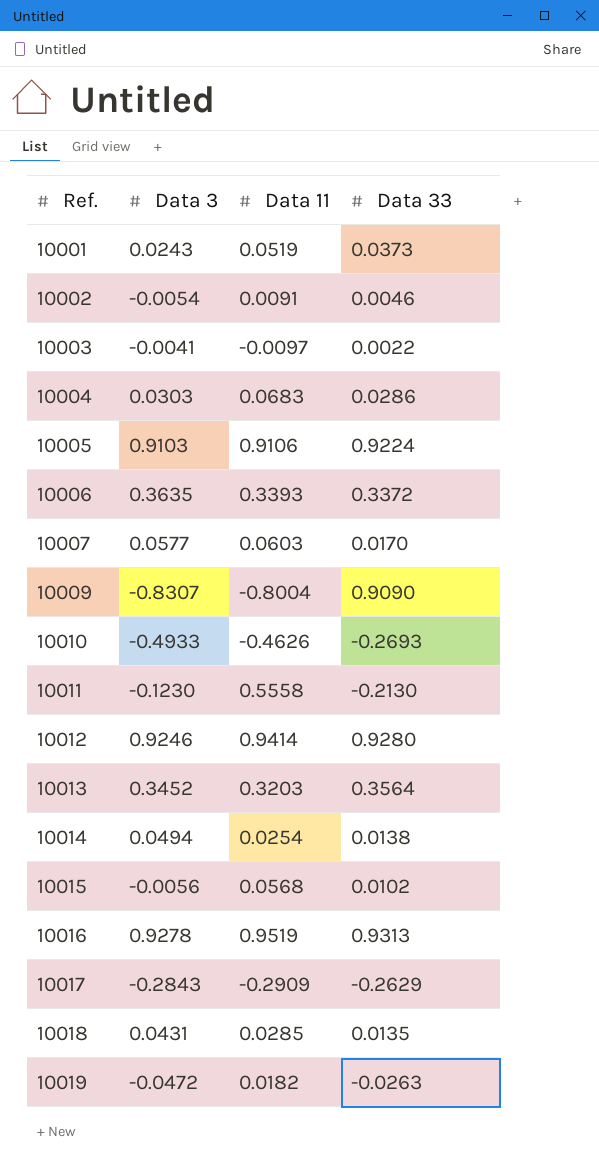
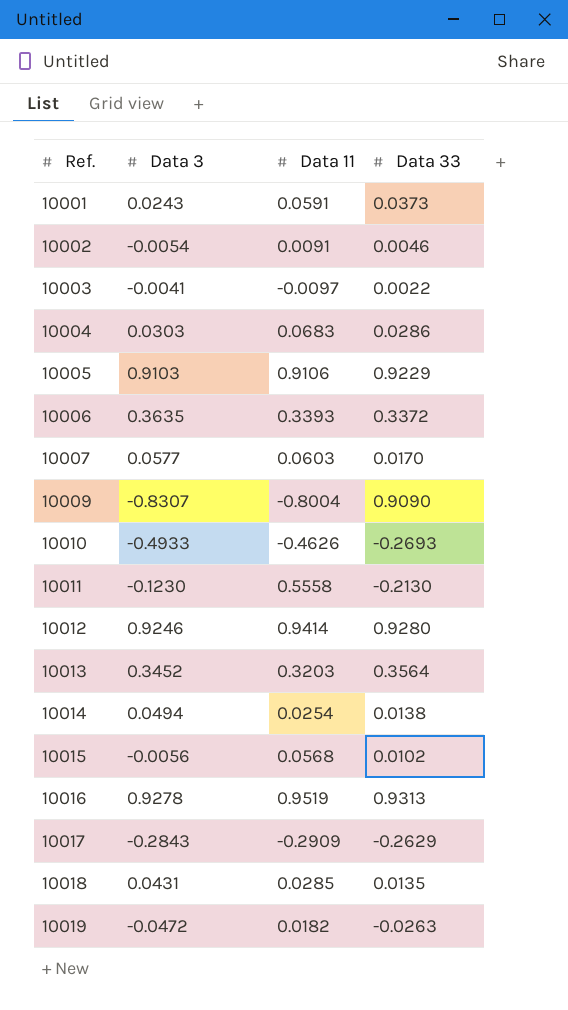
10001 | Data 11: 0.0519 -> 0.0591
10005 | Data 33: 0.9224 -> 0.9229

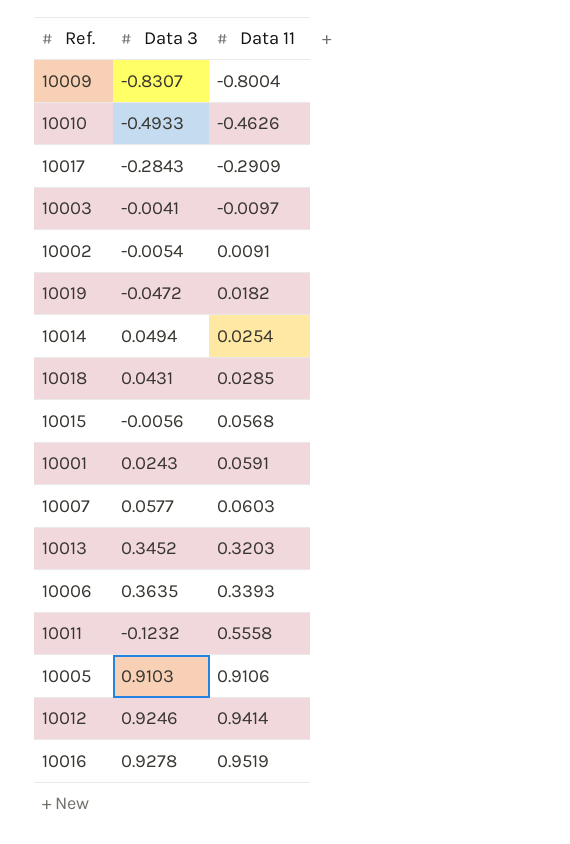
row order: Ref. ascending -> Data 11 ascending
column Data 33 | position: 4 -> none
row 10004: 0.0303 | 0.0683 | 0.0286 -> none
10011 | Data 3: -0.1230 -> -0.1232

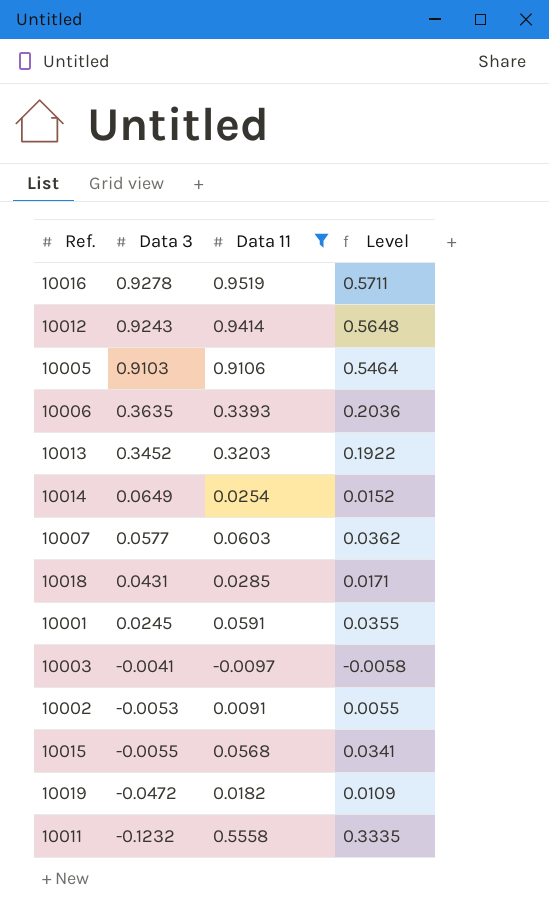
filter: none -> Data 11 >= -0.0097
row order: Data 11 ascending -> Data 3 descending
column Level | formula: none -> [Data 11] * 0.6
10012 | Data 3: 0.9246 -> 0.9243
10014 | Data 3: 0.0494 -> 0.0649
10001 | Data 3: 0.0243 -> 0.0245
10002 | Data 3: -0.0054 -> -0.0053
10015 | Data 3: -0.0056 -> -0.0055

